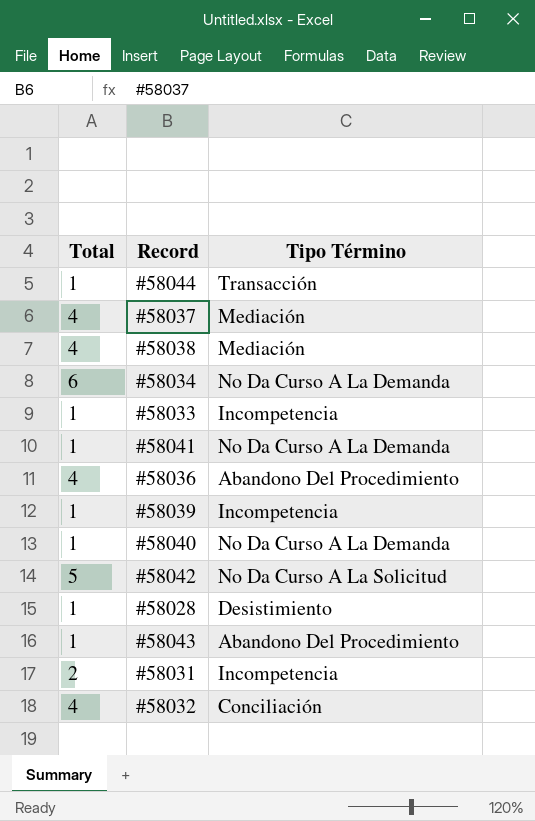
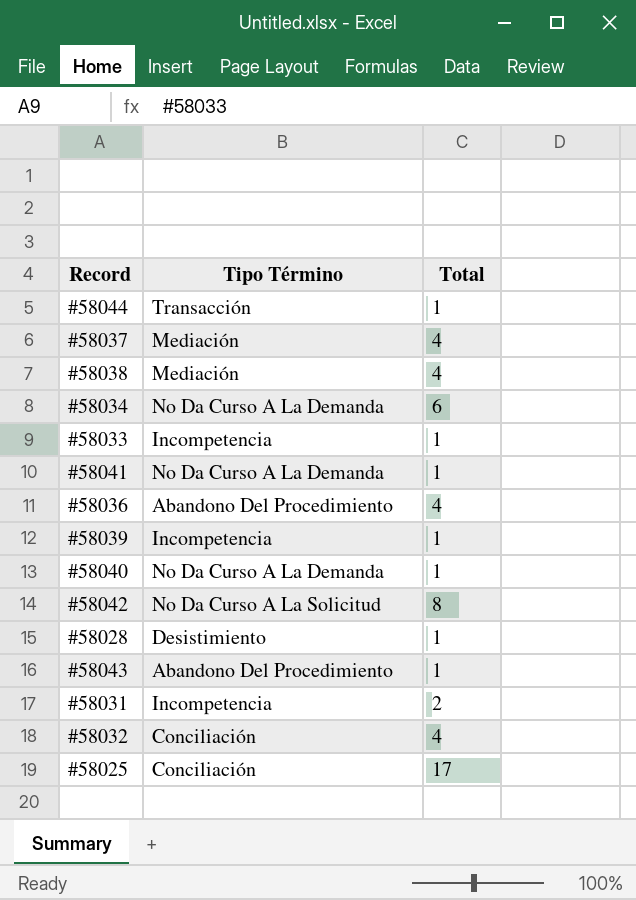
column Total | position: 1 -> 3
#58042 | Total: 5 -> 8
row #58025: none -> Conciliación | 17

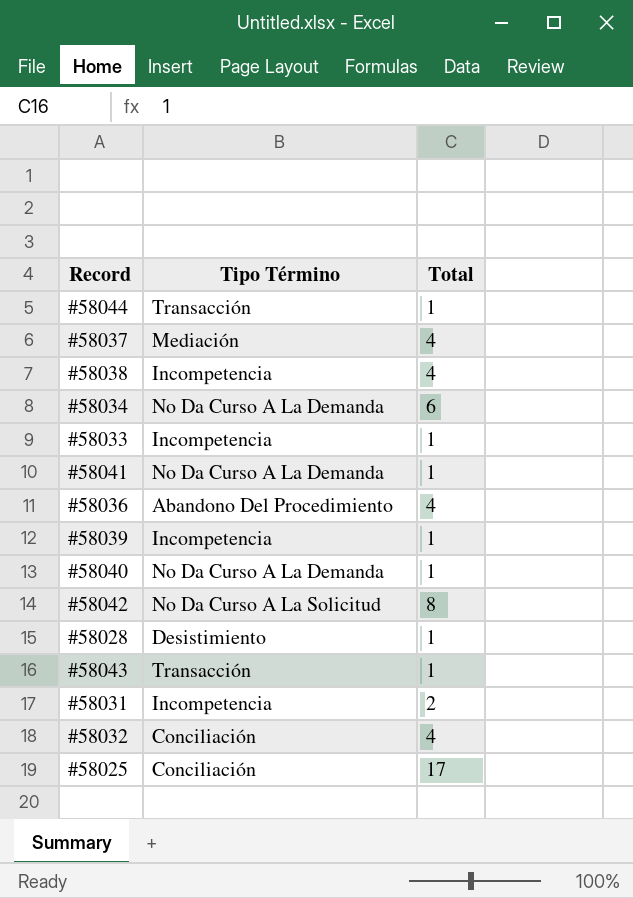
#58038 | Tipo Término: Mediación -> Incompetencia
#58043 | Tipo Término: Abandono Del Procedimiento -> Transacción

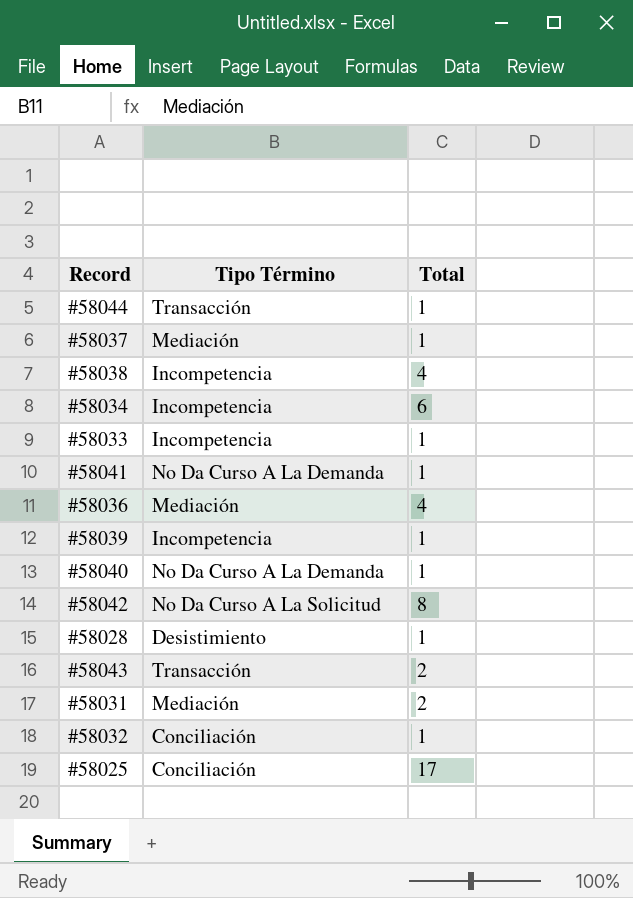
#58037 | Total: 4 -> 1
#58034 | Tipo Término: No Da Curso A La Demanda -> Incompetencia
#58036 | Tipo Término: Abandono Del Procedimiento -> Mediación
#58043 | Total: 1 -> 2
#58031 | Tipo Término: Incompetencia -> Mediación
#58032 | Total: 4 -> 1

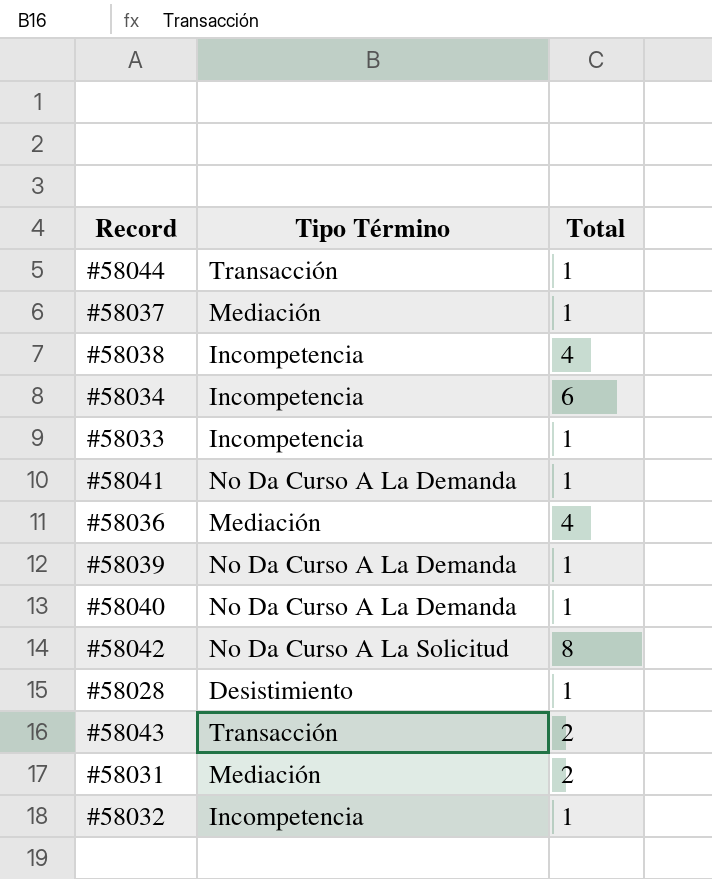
row #58025: Conciliación | 17 -> none
#58039 | Tipo Término: Incompetencia -> No Da Curso A La Demanda
#58032 | Tipo Término: Conciliación -> Incompetencia

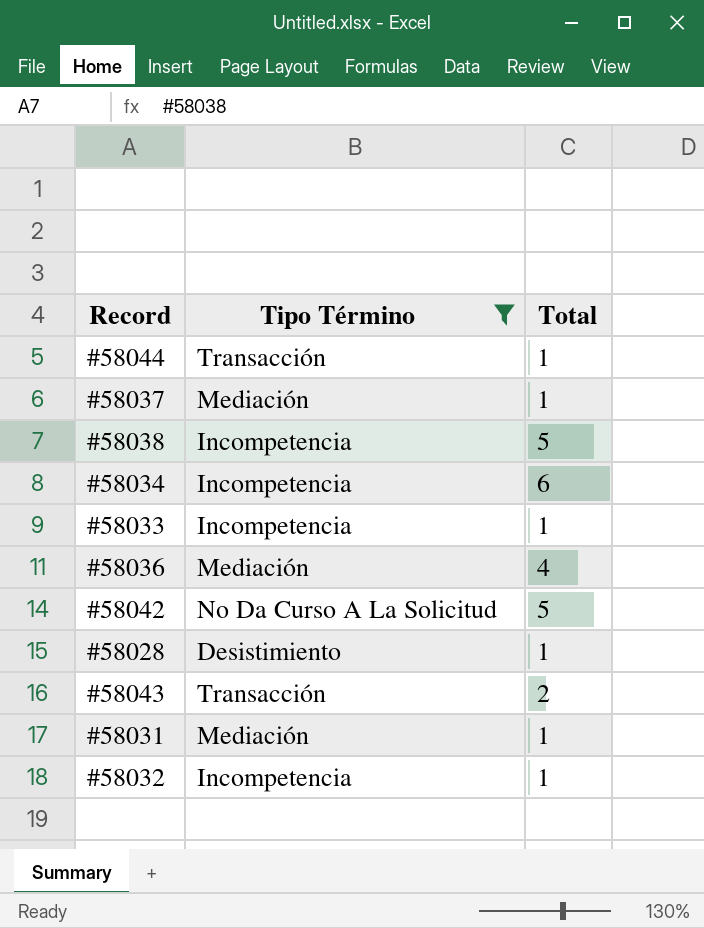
filter: none -> Tipo Término != No Da Curso A La Demanda
#58038 | Total: 4 -> 5
#58042 | Total: 8 -> 5
#58031 | Total: 2 -> 1

